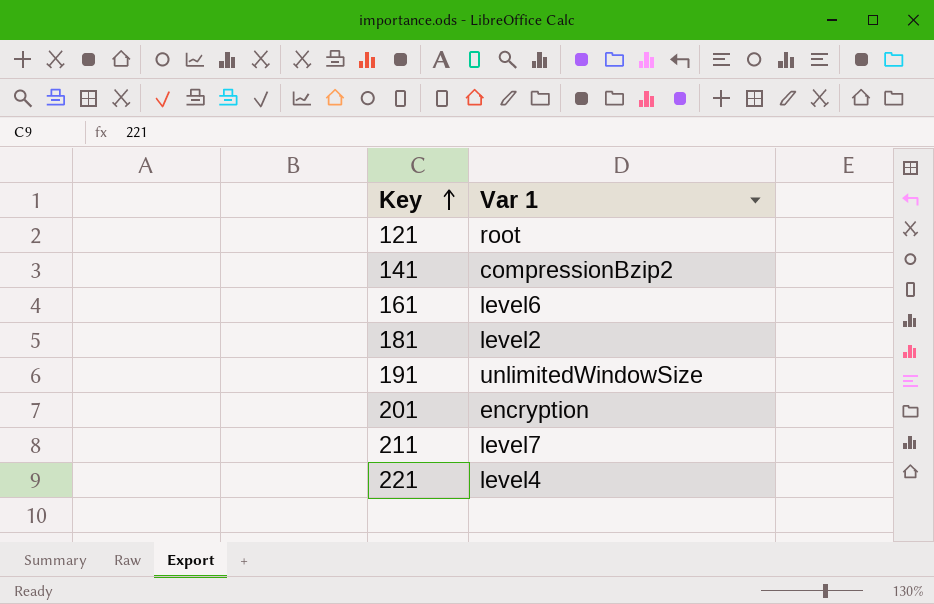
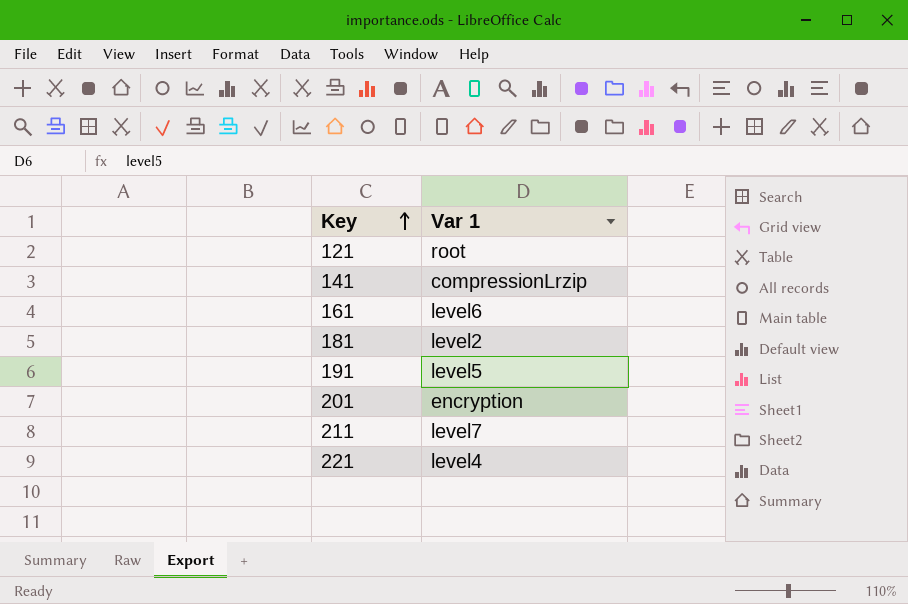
141 | Var 1: compressionBzip2 -> compressionLrzip
191 | Var 1: unlimitedWindowSize -> level5

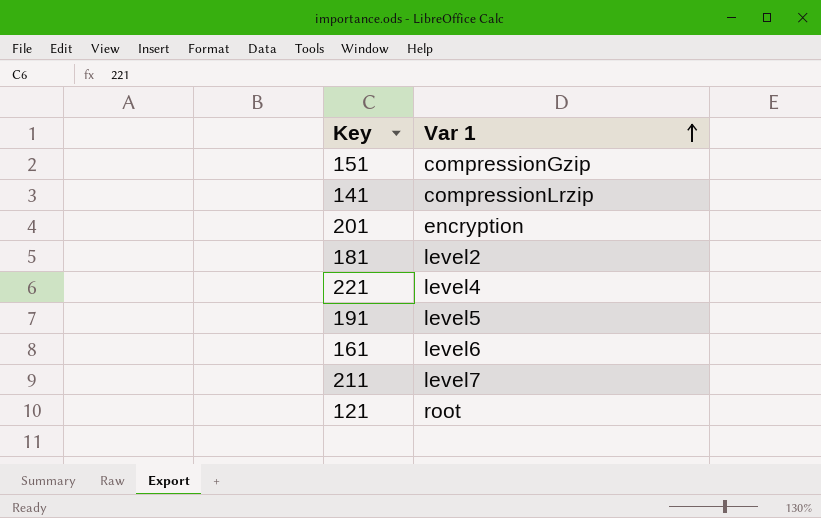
row order: Key ascending -> Var 1 ascending
row 151: none -> compressionGzip

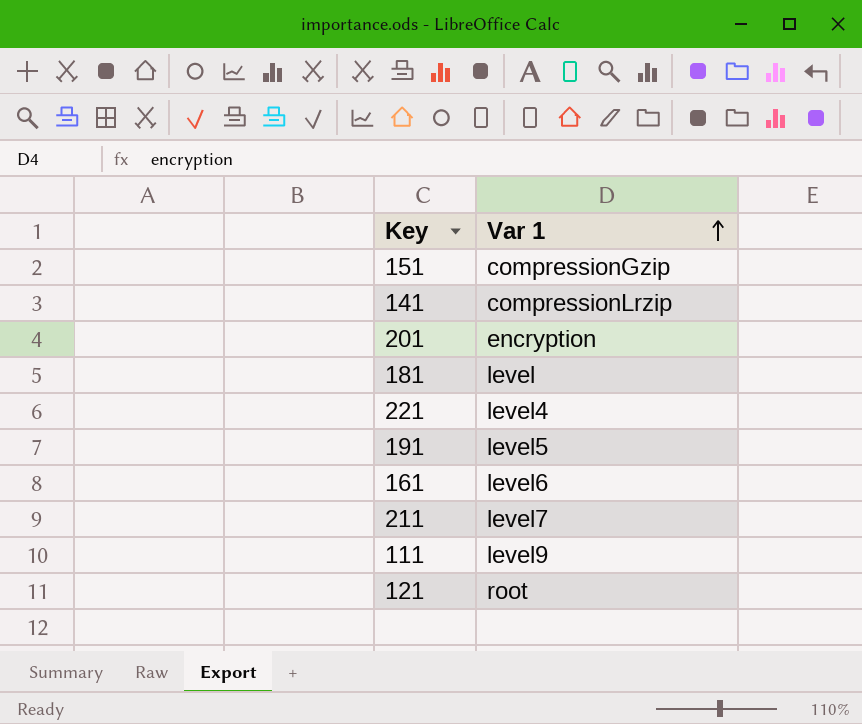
181 | Var 1: level2 -> level
row 111: none -> level9

